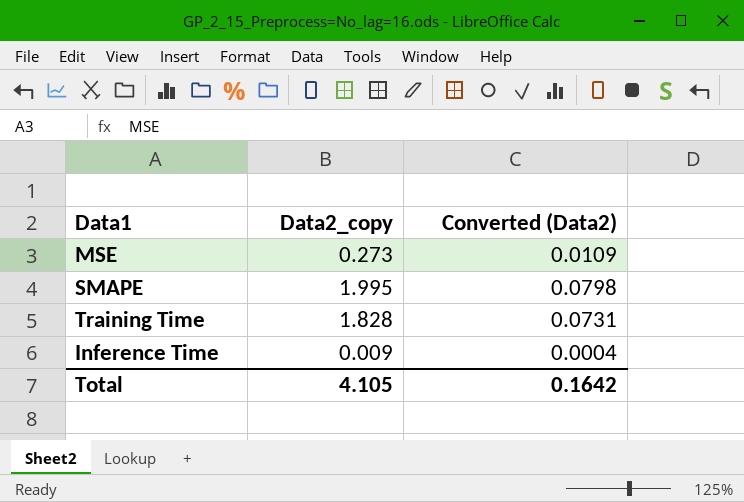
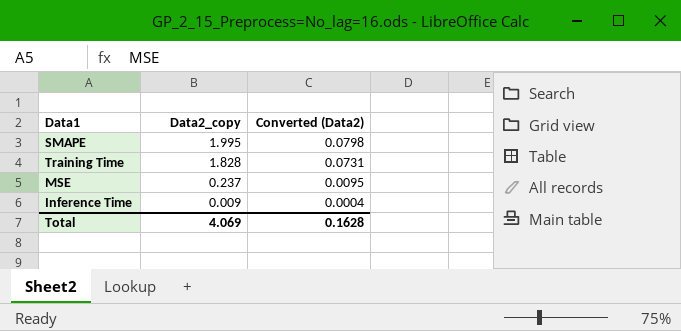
row order: none -> Data2_copy descending
MSE | Data2_copy: 0.273 -> 0.237
MSE | Converted (Data2): 0.0109 -> 0.0095
Total | Data2_copy: 4.105 -> 4.069
Total | Converted (Data2): 0.1642 -> 0.1628

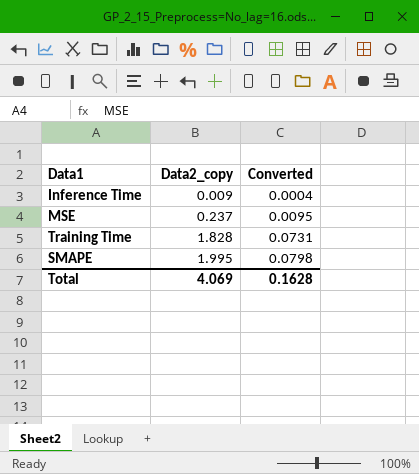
row order: Data2_copy descending -> Data2_copy ascending
column name: Converted (Data2) -> Converted

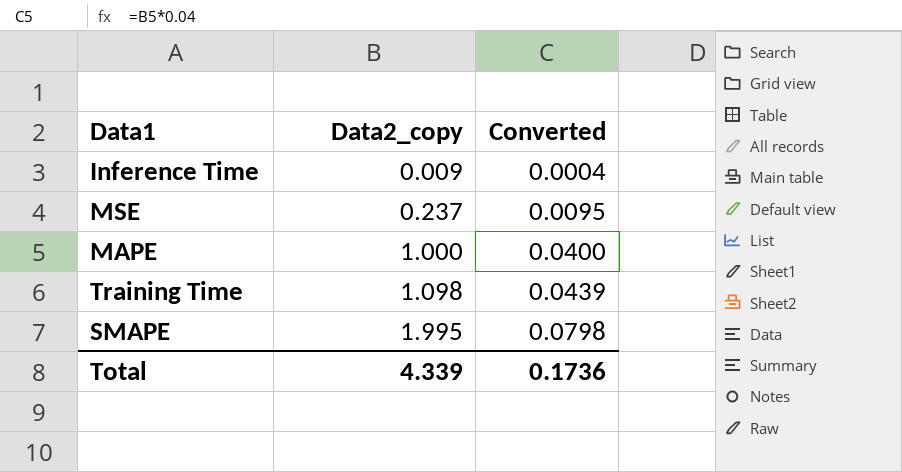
row MAPE: none -> 1.000 | 0.0400
Training Time | Data2_copy: 1.828 -> 1.098
Training Time | Converted: 0.0731 -> 0.0439
Total | Data2_copy: 4.069 -> 4.339
Total | Converted: 0.1628 -> 0.1736

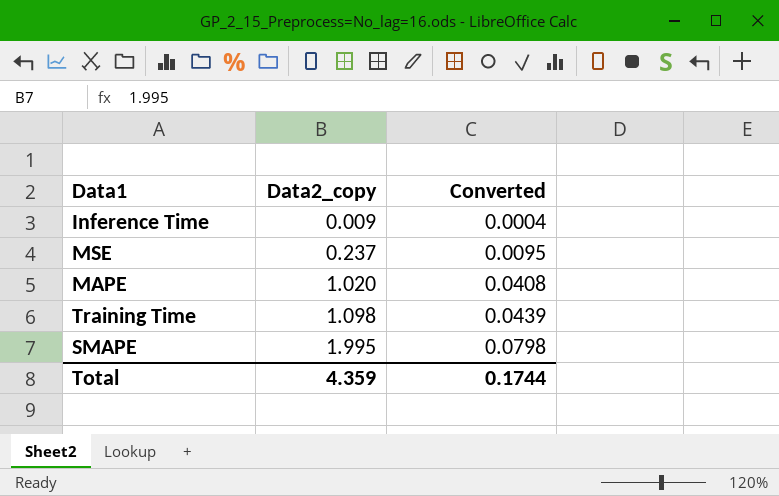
MAPE | Data2_copy: 1.000 -> 1.020
MAPE | Converted: 0.0400 -> 0.0408
Total | Data2_copy: 4.339 -> 4.359
Total | Converted: 0.1736 -> 0.1744

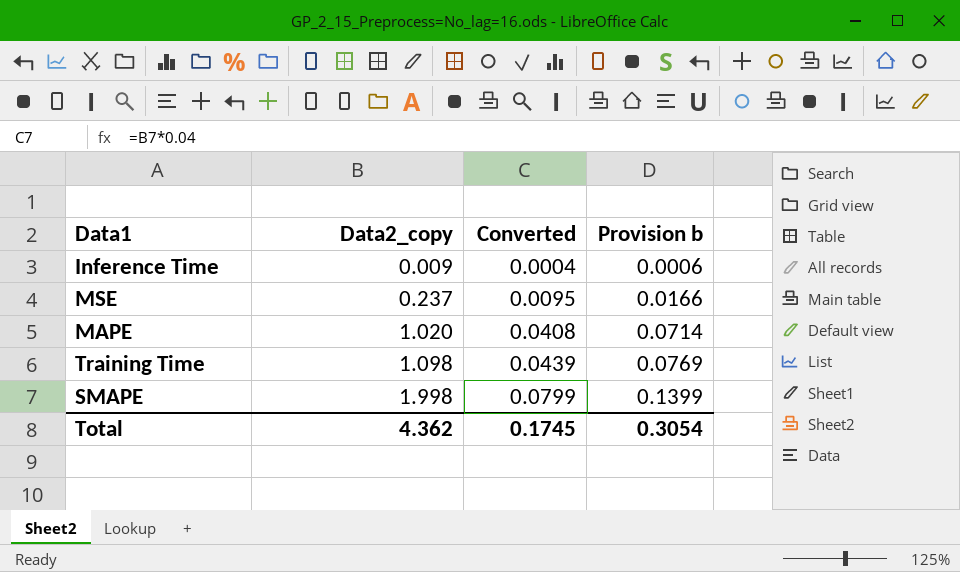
column Provision b | formula: none -> [Data2_copy] * 0.07
SMAPE | Data2_copy: 1.995 -> 1.998
SMAPE | Converted: 0.0798 -> 0.0799
Total | Data2_copy: 4.359 -> 4.362
Total | Converted: 0.1744 -> 0.1745

